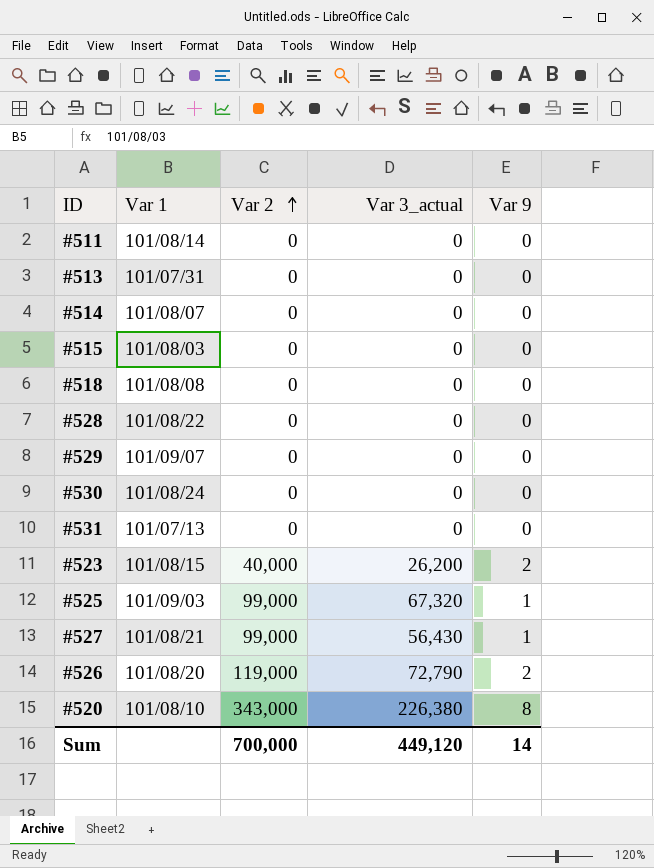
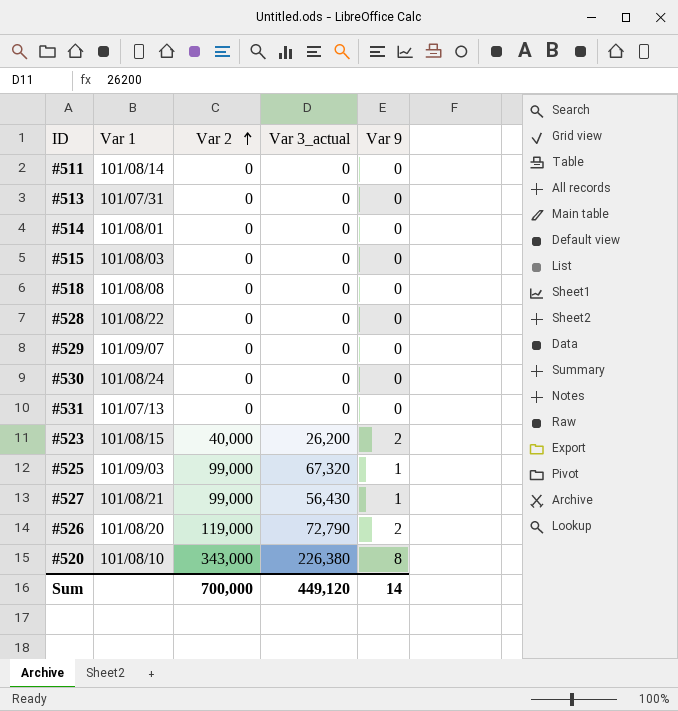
#514 | Var 1: 101/08/07 -> 101/08/01

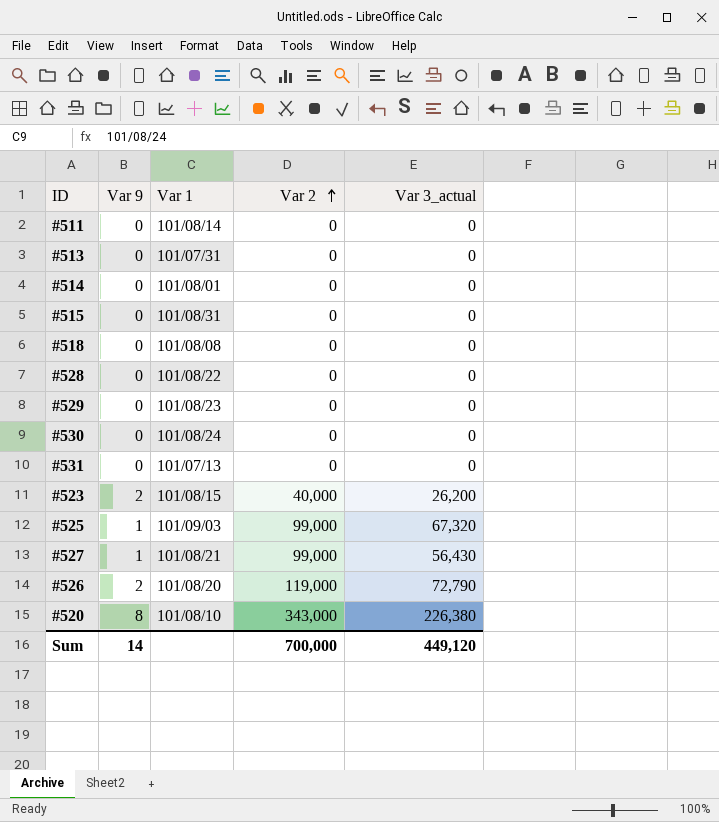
column Var 9 | position: 5 -> 2
#515 | Var 1: 101/08/03 -> 101/08/31
#529 | Var 1: 101/09/07 -> 101/08/23

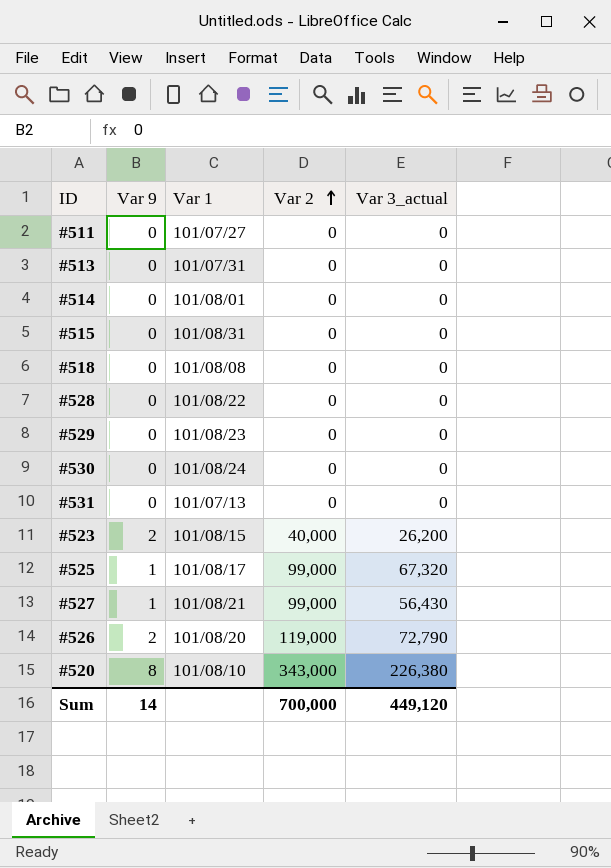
#511 | Var 1: 101/08/14 -> 101/07/27
#525 | Var 1: 101/09/03 -> 101/08/17

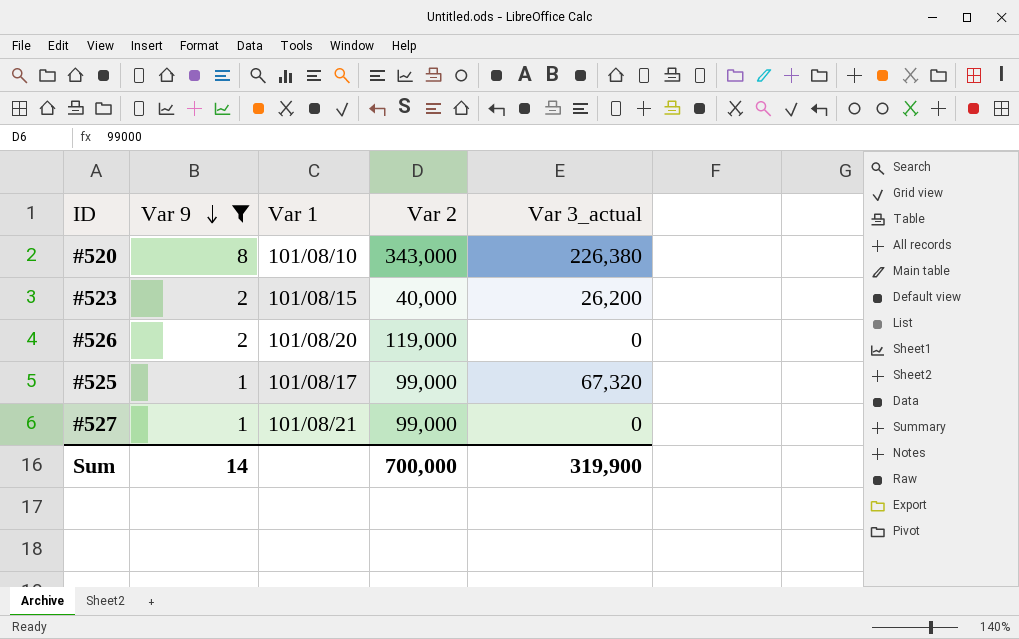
filter: none -> Var 9 != 0
row order: Var 2 ascending -> Var 9 descending
#526 | Var 3_actual: 72,790 -> 0
#527 | Var 3_actual: 56,430 -> 0
Sum | Var 3_actual: 449,120 -> 319,900

